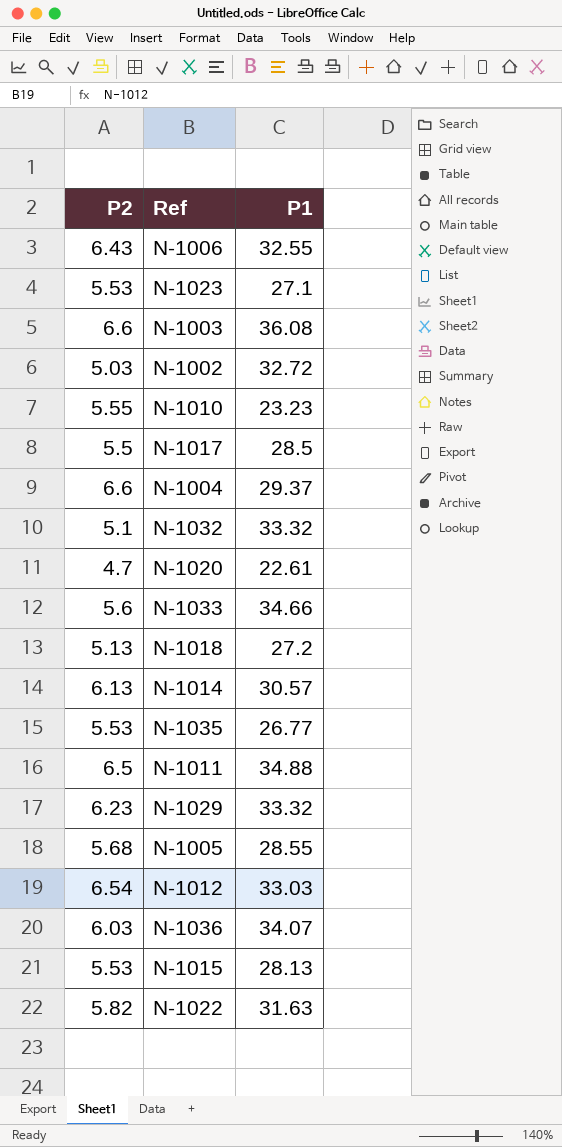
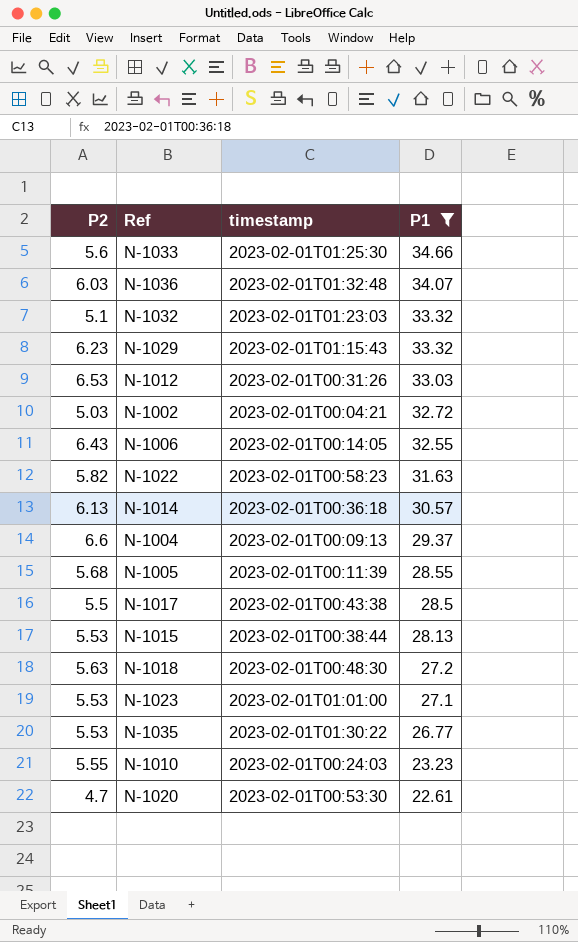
filter: none -> P1 <= 34.66
row order: none -> P1 descending
column timestamp | position: none -> 3
N-1012 | P2: 6.54 -> 6.53
N-1018 | P2: 5.13 -> 5.63

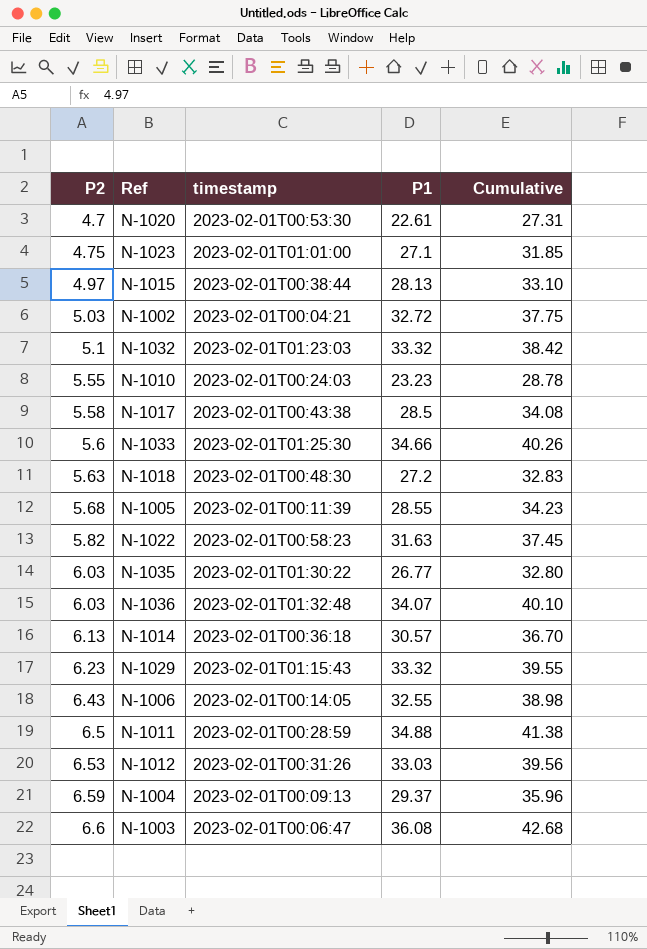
filter: P1 <= 34.66 -> none
row order: P1 descending -> P2 ascending
column Cumulative | formula: none -> [P2] + [P1]
N-1023 | P2: 5.53 -> 4.75
N-1015 | P2: 5.53 -> 4.97
N-1017 | P2: 5.5 -> 5.58
N-1035 | P2: 5.53 -> 6.03
N-1004 | P2: 6.6 -> 6.59

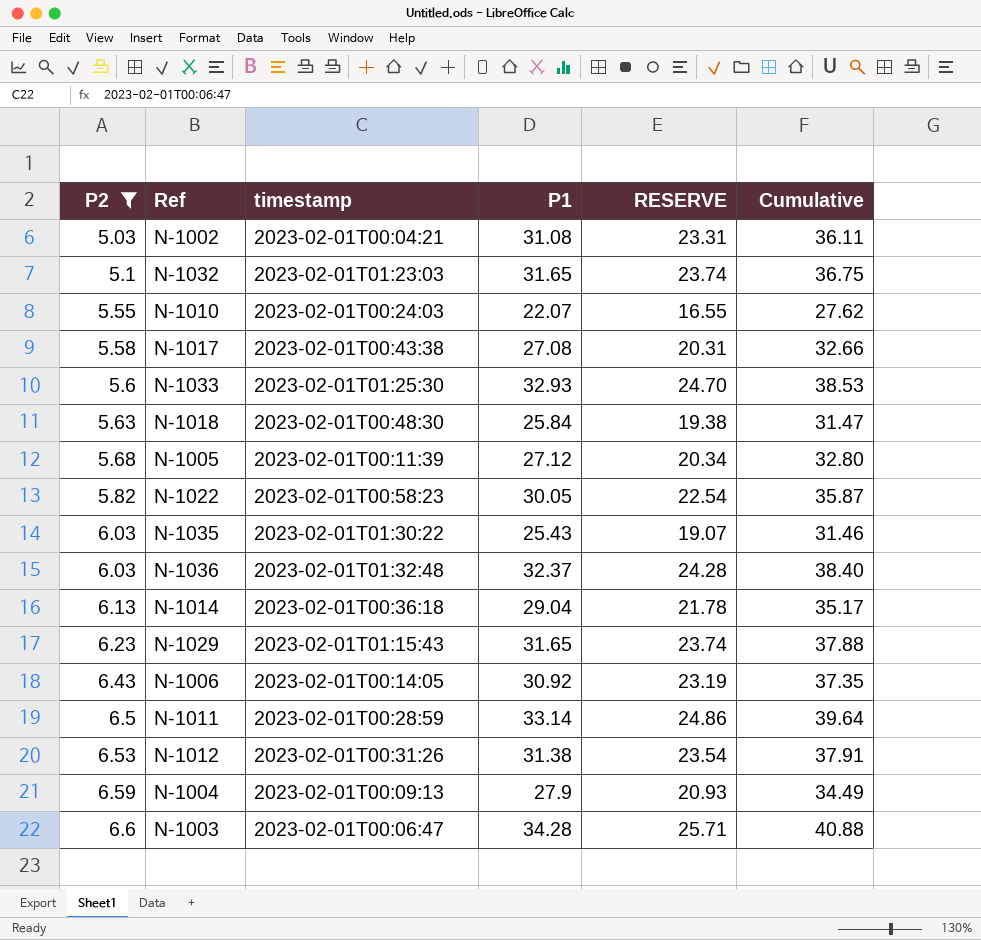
filter: none -> P2 >= 5.03
column RESERVE | formula: none -> [P1] * 0.75
N-1002 | P1: 32.72 -> 31.08
N-1002 | Cumulative: 37.75 -> 36.11
N-1032 | P1: 33.32 -> 31.65
N-1032 | Cumulative: 38.42 -> 36.75
N-1010 | P1: 23.23 -> 22.07
N-1010 | Cumulative: 28.78 -> 27.62
N-1017 | P1: 28.5 -> 27.08
N-1017 | Cumulative: 34.08 -> 32.66
N-1033 | P1: 34.66 -> 32.93
N-1033 | Cumulative: 40.26 -> 38.53
N-1018 | P1: 27.2 -> 25.84
N-1018 | Cumulative: 32.83 -> 31.47
N-1005 | P1: 28.55 -> 27.12
N-1005 | Cumulative: 34.23 -> 32.80
N-1022 | P1: 31.63 -> 30.05
N-1022 | Cumulative: 37.45 -> 35.87
N-1035 | P1: 26.77 -> 25.43
N-1035 | Cumulative: 32.80 -> 31.46
N-1036 | P1: 34.07 -> 32.37
N-1036 | Cumulative: 40.10 -> 38.40
N-1014 | P1: 30.57 -> 29.04
N-1014 | Cumulative: 36.70 -> 35.17
N-1029 | P1: 33.32 -> 31.65
N-1029 | Cumulative: 39.55 -> 37.88
N-1006 | P1: 32.55 -> 30.92
N-1006 | Cumulative: 38.98 -> 37.35
N-1011 | P1: 34.88 -> 33.14
N-1011 | Cumulative: 41.38 -> 39.64
N-1012 | P1: 33.03 -> 31.38
N-1012 | Cumulative: 39.56 -> 37.91
N-1004 | P1: 29.37 -> 27.9
N-1004 | Cumulative: 35.96 -> 34.49
N-1003 | P1: 36.08 -> 34.28
N-1003 | Cumulative: 42.68 -> 40.88

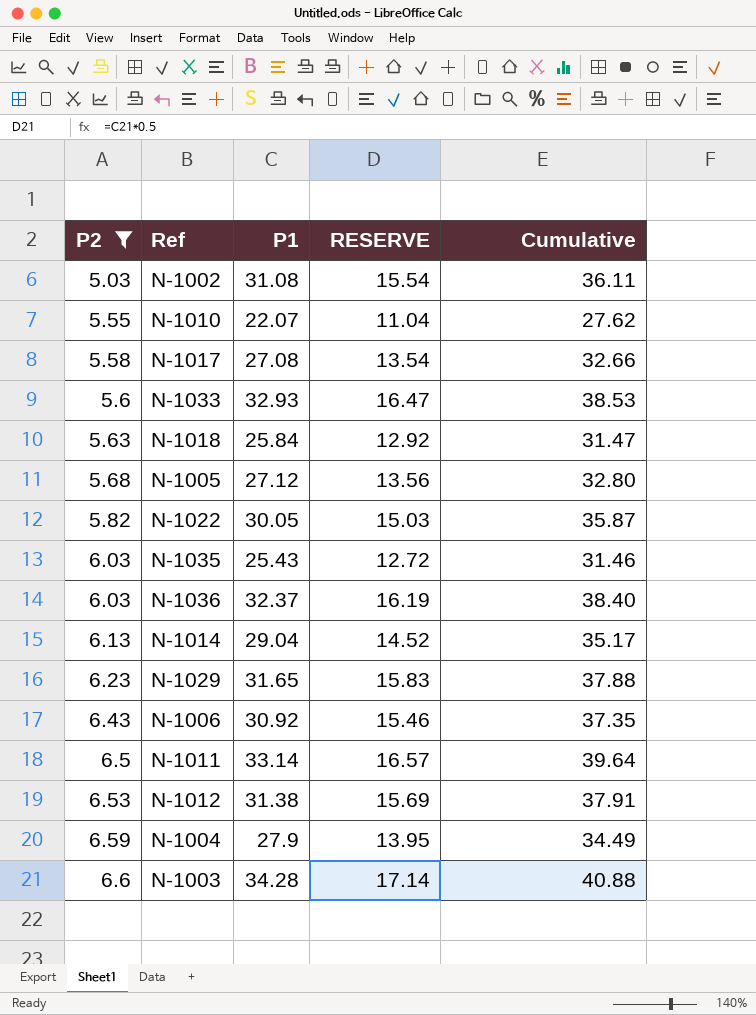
column timestamp | position: 3 -> none
column RESERVE | formula: [P1] * 0.75 -> [P1] * 0.5
row N-1032: 5.1 | 2023-02-01T01:23:03 | 31.65 | 23.74 | 36.75 -> none

